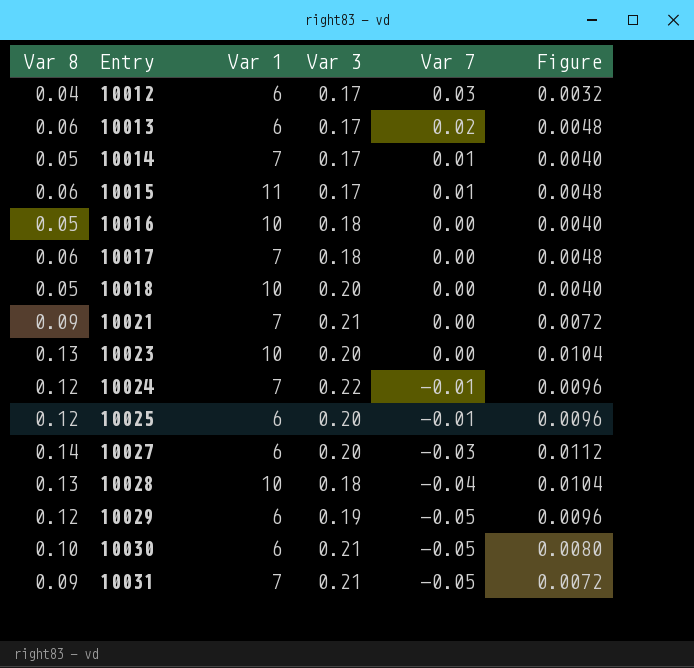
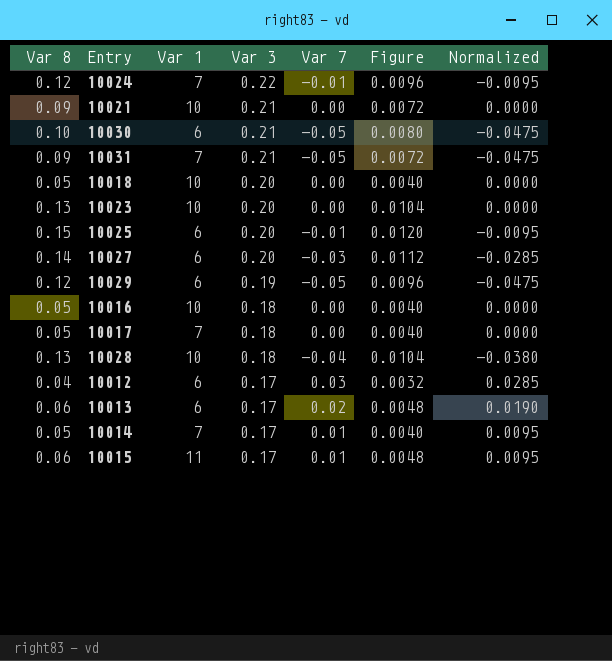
row order: Entry ascending -> Var 3 descending
column Normalized | formula: none -> [Var 7] * 0.95
10021 | Var 1: 7 -> 10
10025 | Var 8: 0.12 -> 0.15
10025 | Figure: 0.0096 -> 0.0120
10017 | Var 8: 0.06 -> 0.05
10017 | Figure: 0.0048 -> 0.0040

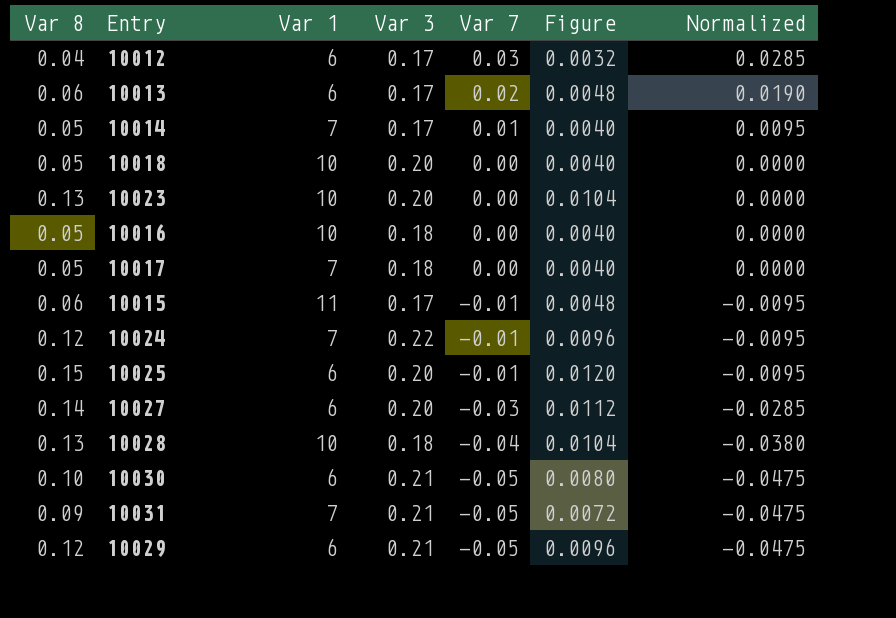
row order: Var 3 descending -> Var 7 descending
row 10021: 0.09 | 10 | 0.21 | 0.00 | 0.0072 | 0.0000 -> none
10015 | Var 7: 0.01 -> -0.01
10015 | Normalized: 0.0095 -> -0.0095
10029 | Var 3: 0.19 -> 0.21

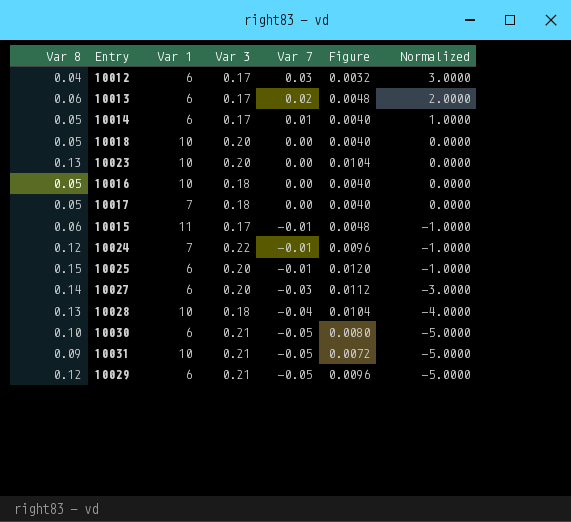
column Normalized | formula: [Var 7] * 0.95 -> [Var 7] * 100
10014 | Var 1: 7 -> 6
10031 | Var 1: 7 -> 10

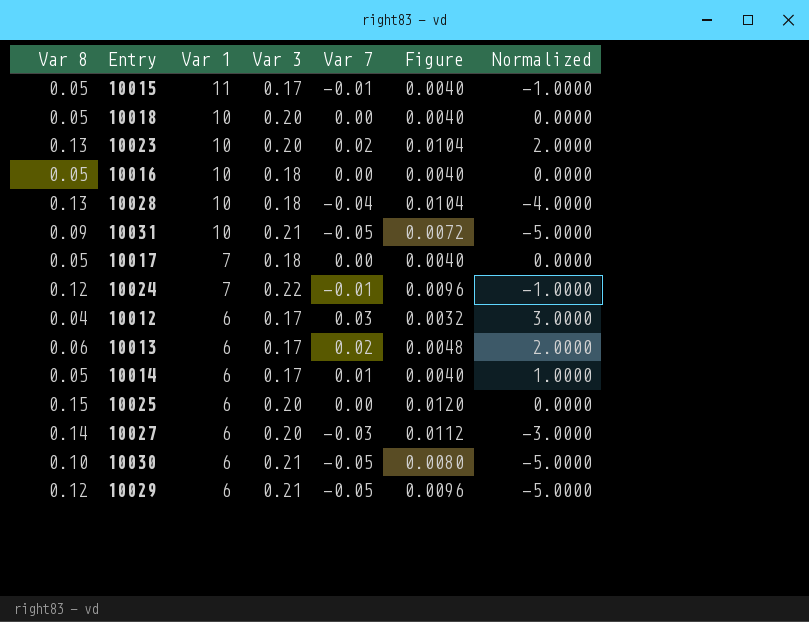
row order: Var 7 descending -> Var 1 descending
10015 | Var 8: 0.06 -> 0.05
10015 | Figure: 0.0048 -> 0.0040
10023 | Var 7: 0.00 -> 0.02
10023 | Normalized: 0.0000 -> 2.0000
10025 | Var 7: -0.01 -> 0.00
10025 | Normalized: -1.0000 -> 0.0000

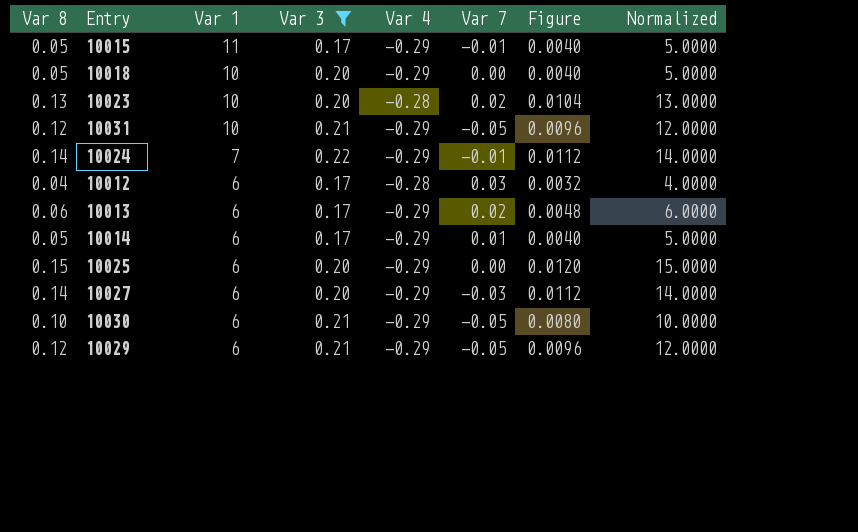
filter: none -> Var 3 != 0.18
column Var 4 | position: none -> 5
column Normalized | formula: [Var 7] * 100 -> [Var 8] * 100
10031 | Var 8: 0.09 -> 0.12
10031 | Figure: 0.0072 -> 0.0096
10024 | Var 8: 0.12 -> 0.14
10024 | Figure: 0.0096 -> 0.0112

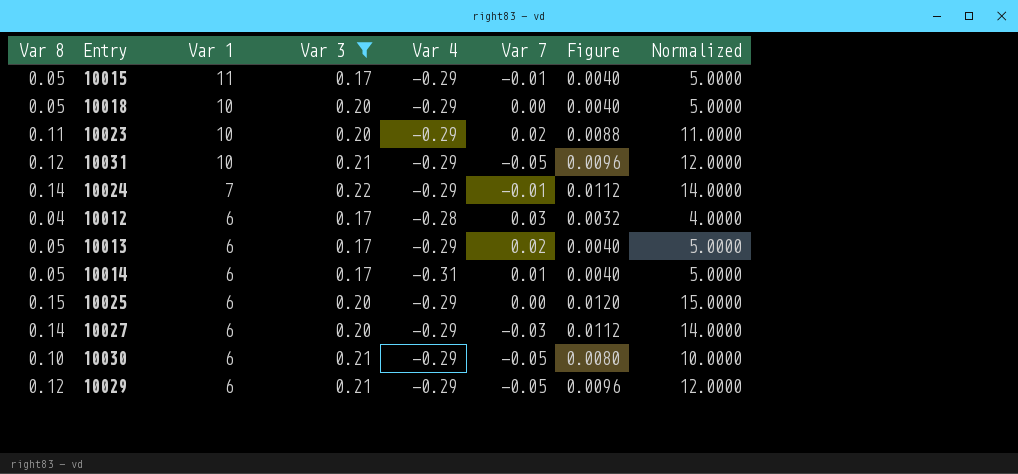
10023 | Var 8: 0.13 -> 0.11
10023 | Var 4: -0.28 -> -0.29
10023 | Figure: 0.0104 -> 0.0088
10023 | Normalized: 13.0000 -> 11.0000
10013 | Var 8: 0.06 -> 0.05
10013 | Figure: 0.0048 -> 0.0040
10013 | Normalized: 6.0000 -> 5.0000
10014 | Var 4: -0.29 -> -0.31

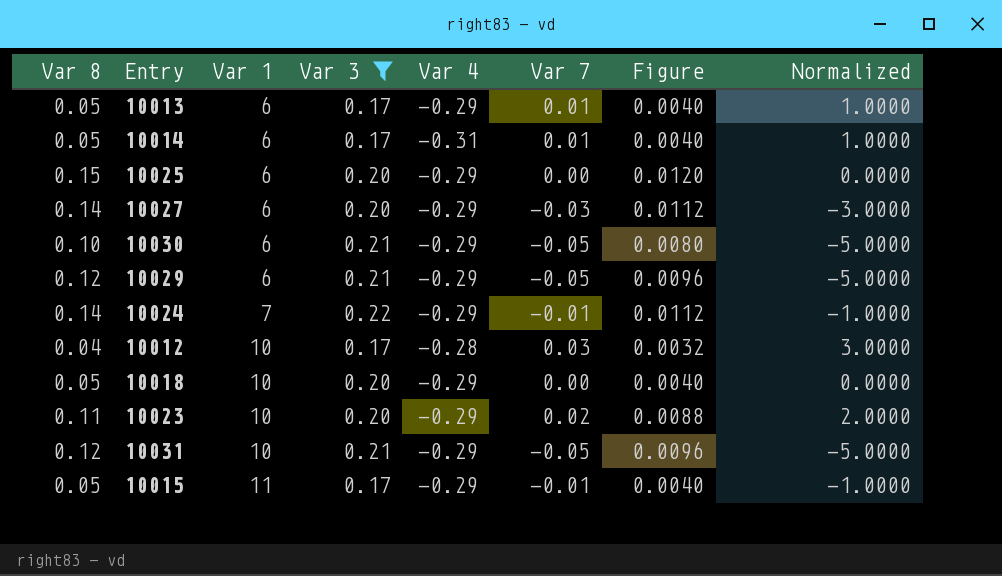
row order: Var 1 descending -> Var 1 ascending
column Normalized | formula: [Var 8] * 100 -> [Var 7] * 100
10013 | Var 7: 0.02 -> 0.01
10012 | Var 1: 6 -> 10

